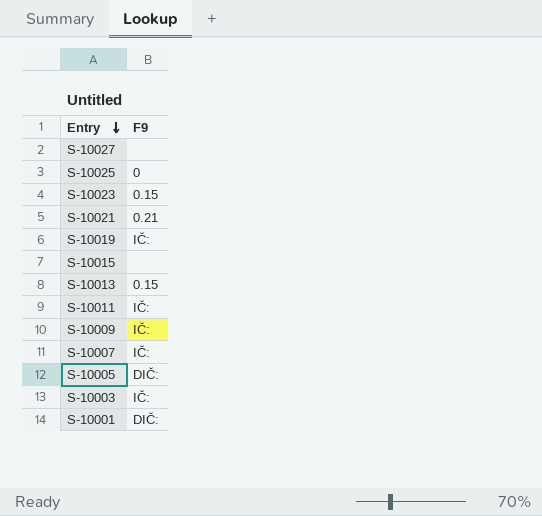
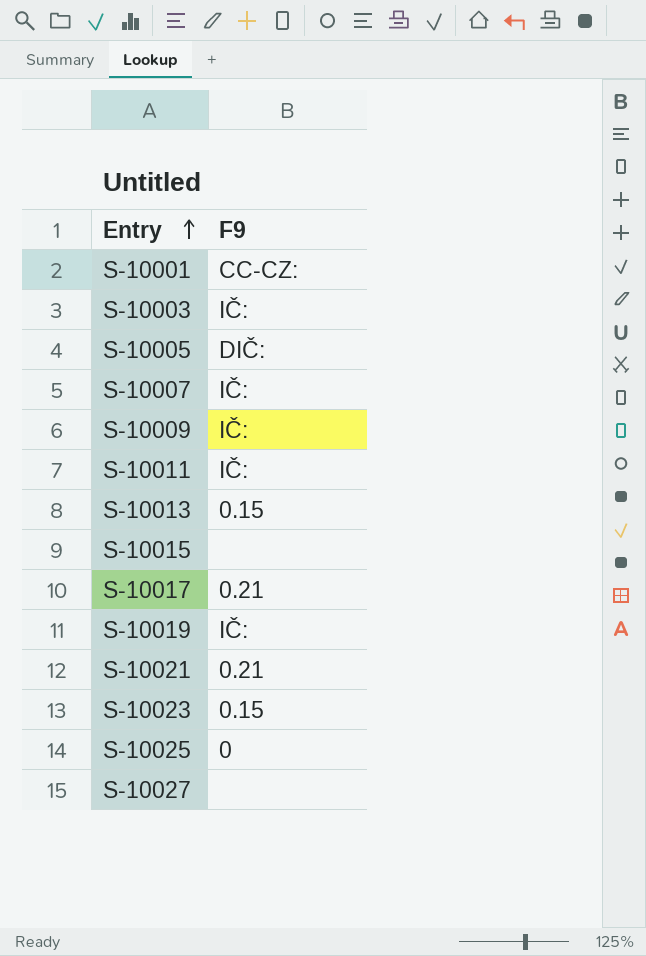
row order: Entry descending -> Entry ascending
S-10001 | F9: DIČ: -> CC-CZ:
row S-10017: none -> 0.21

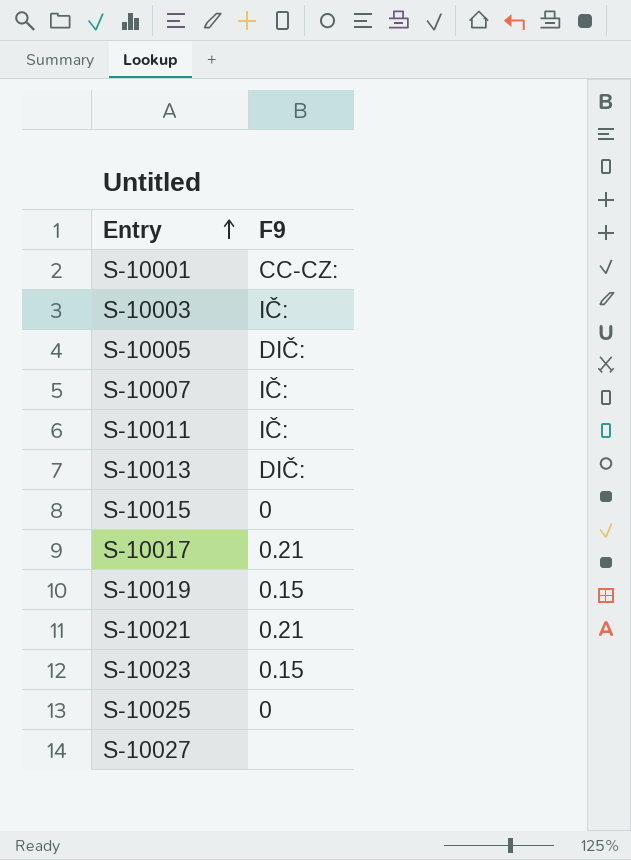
row S-10009: IČ: -> none
S-10013 | F9: 0.15 -> DIČ:
S-10015 | F9: none -> 0
S-10019 | F9: IČ: -> 0.15

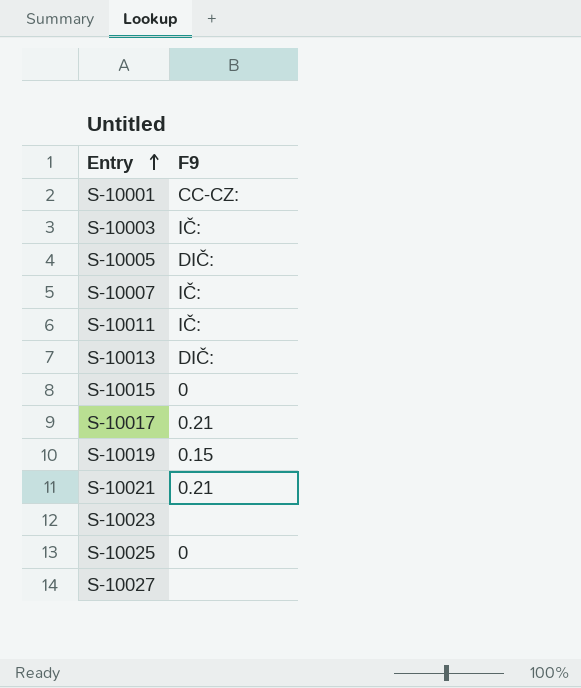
S-10023 | F9: 0.15 -> none

